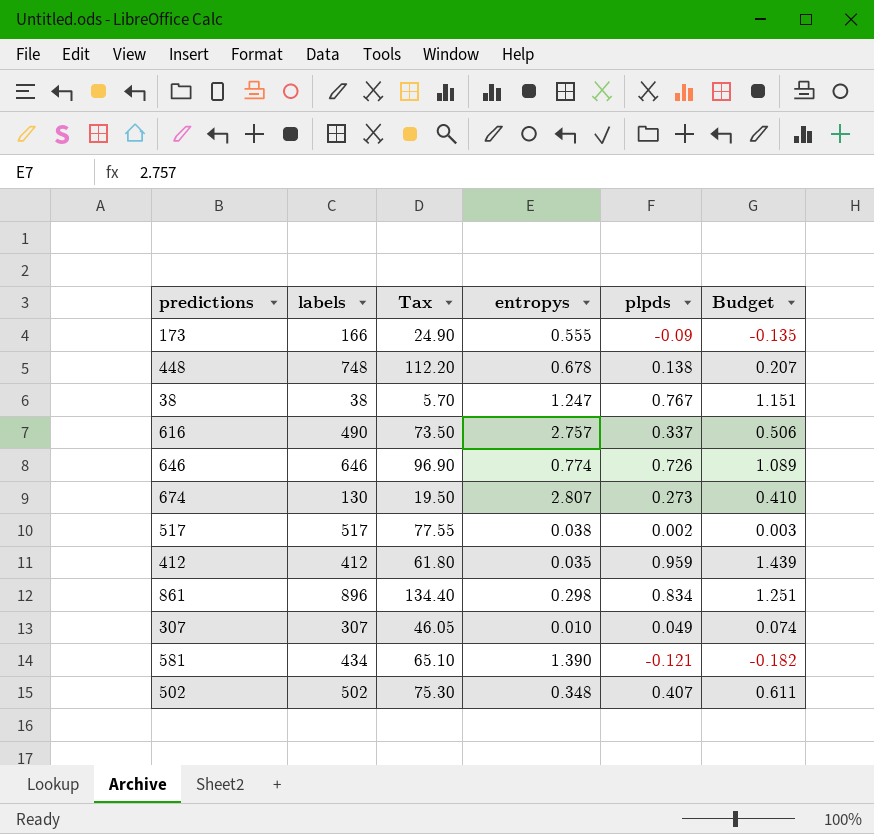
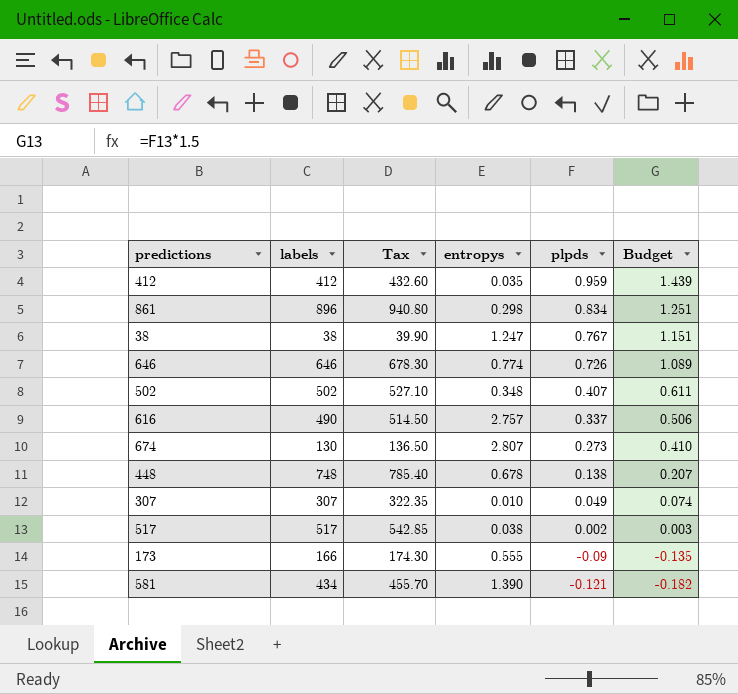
row order: none -> plpds descending
column Tax | formula: [labels] * 0.15 -> [labels] * 1.05

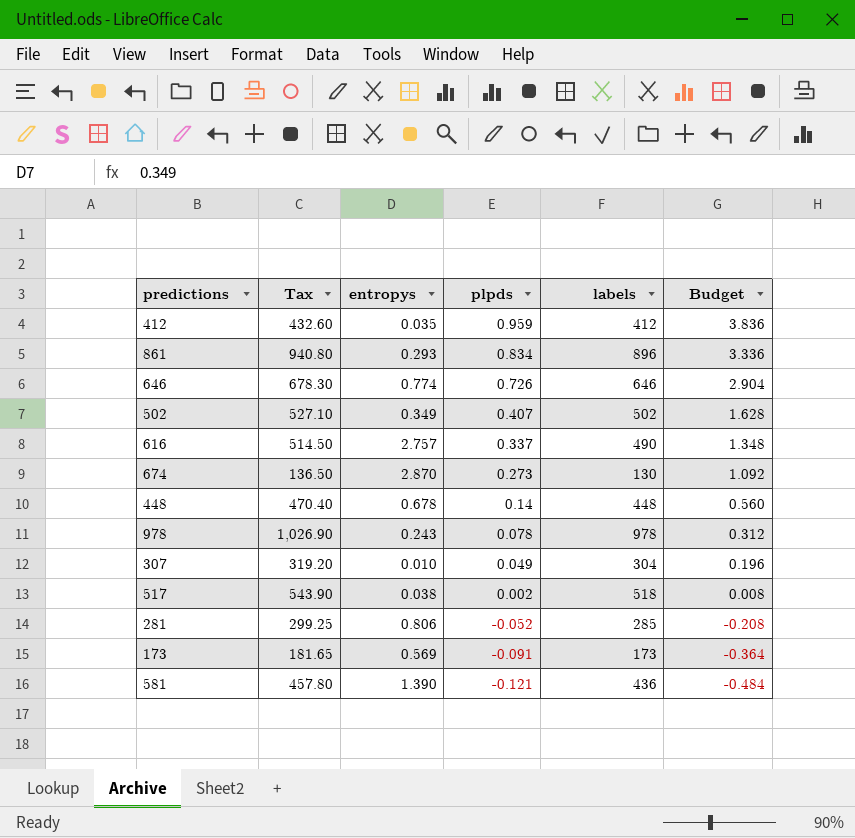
column labels | position: 2 -> 5
column Budget | formula: [plpds] * 1.5 -> [plpds] * 4
row 38: 38 | 39.90 | 1.247 | 0.767 | 1.151 -> none
861 | entropys: 0.298 -> 0.293
502 | entropys: 0.348 -> 0.349
674 | entropys: 2.807 -> 2.870
448 | Tax: 785.40 -> 470.40
448 | plpds: 0.138 -> 0.14
448 | labels: 748 -> 448
row 978: none -> 1,026.90 | 0.243 | 0.078 | 978 | 0.312
307 | Tax: 322.35 -> 319.20
307 | labels: 307 -> 304
517 | Tax: 542.85 -> 543.90
517 | labels: 517 -> 518
row 281: none -> 299.25 | 0.806 | -0.052 | 285 | -0.208
173 | Tax: 174.30 -> 181.65
173 | entropys: 0.555 -> 0.569
173 | plpds: -0.09 -> -0.091
173 | labels: 166 -> 173
581 | Tax: 455.70 -> 457.80
581 | labels: 434 -> 436

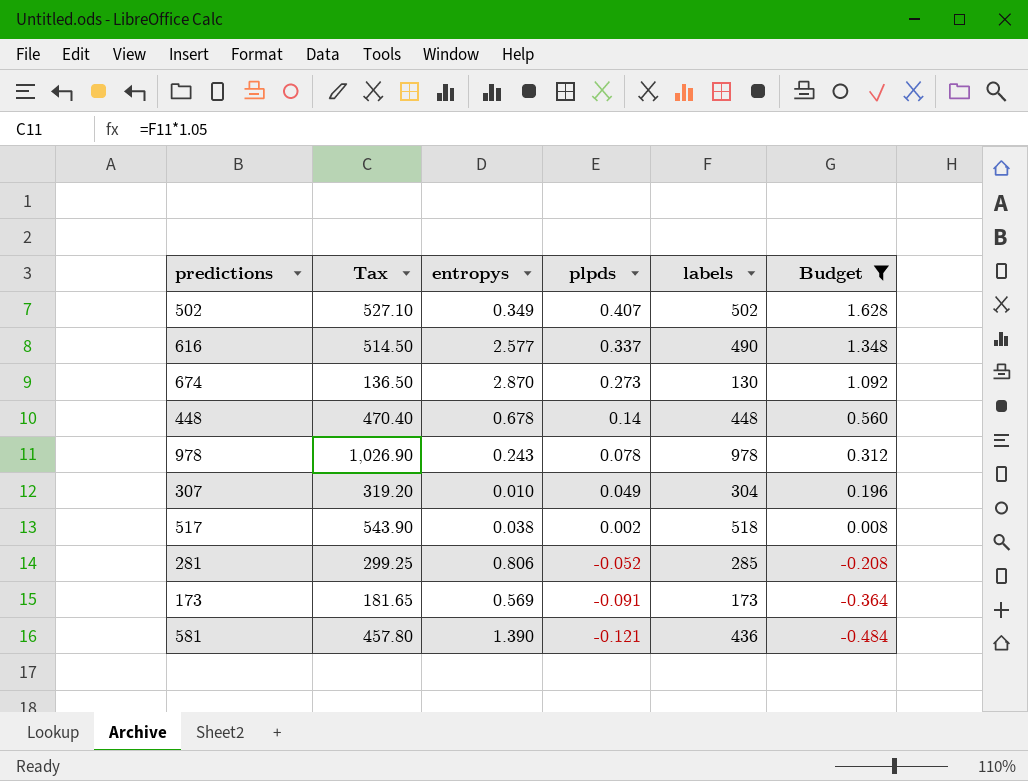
filter: none -> Budget <= 1.628
616 | entropys: 2.757 -> 2.577

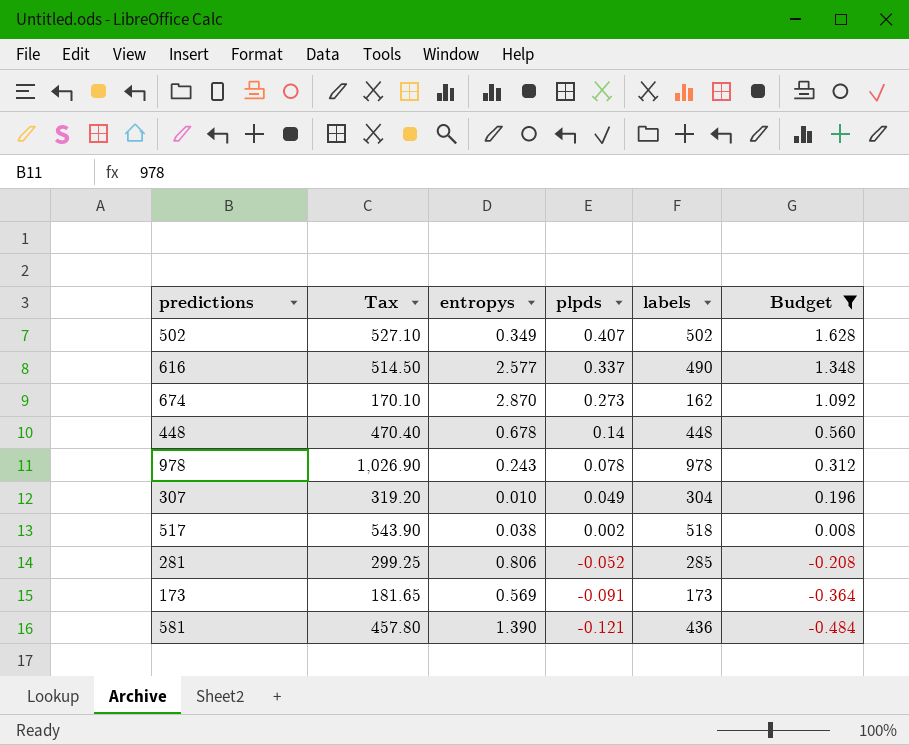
674 | Tax: 136.50 -> 170.10
674 | labels: 130 -> 162

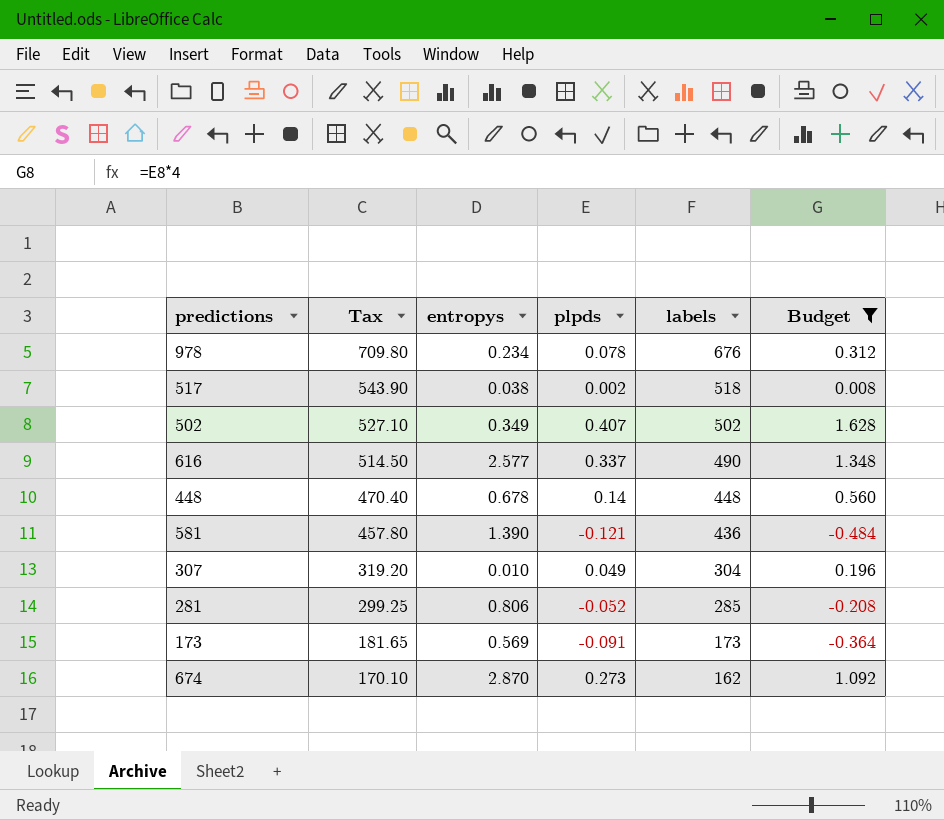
row order: plpds descending -> Tax descending
978 | Tax: 1,026.90 -> 709.80
978 | entropys: 0.243 -> 0.234
978 | labels: 978 -> 676

